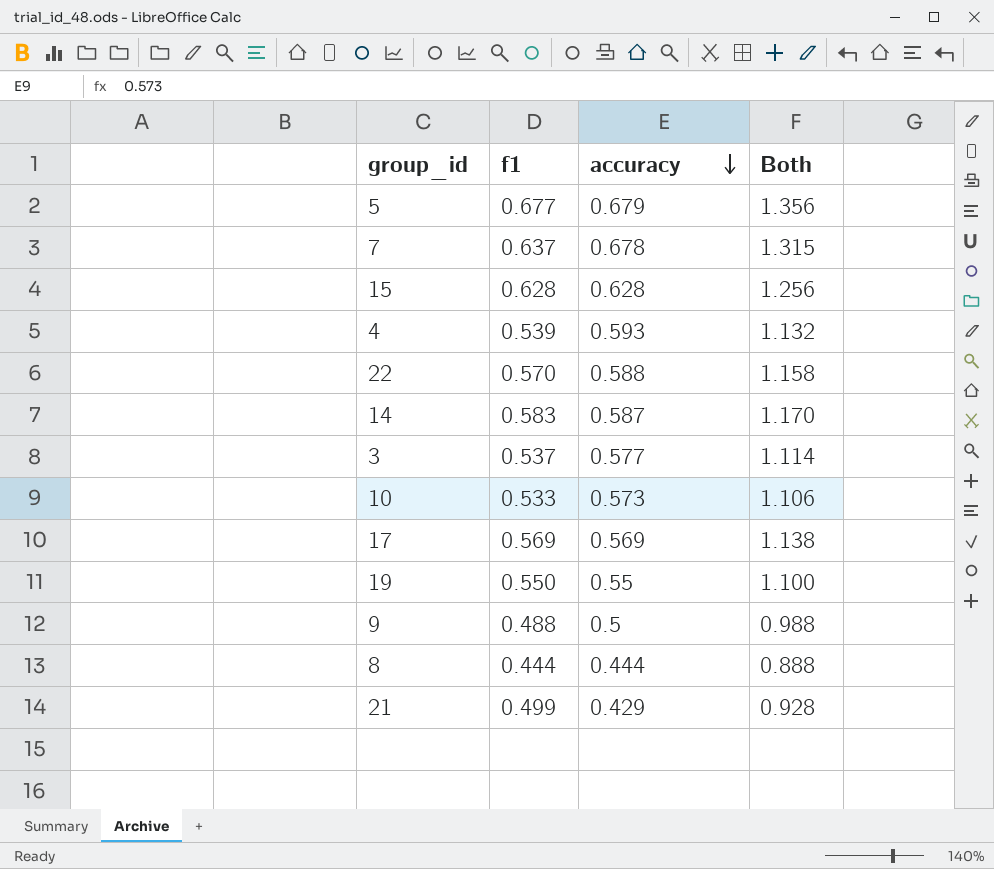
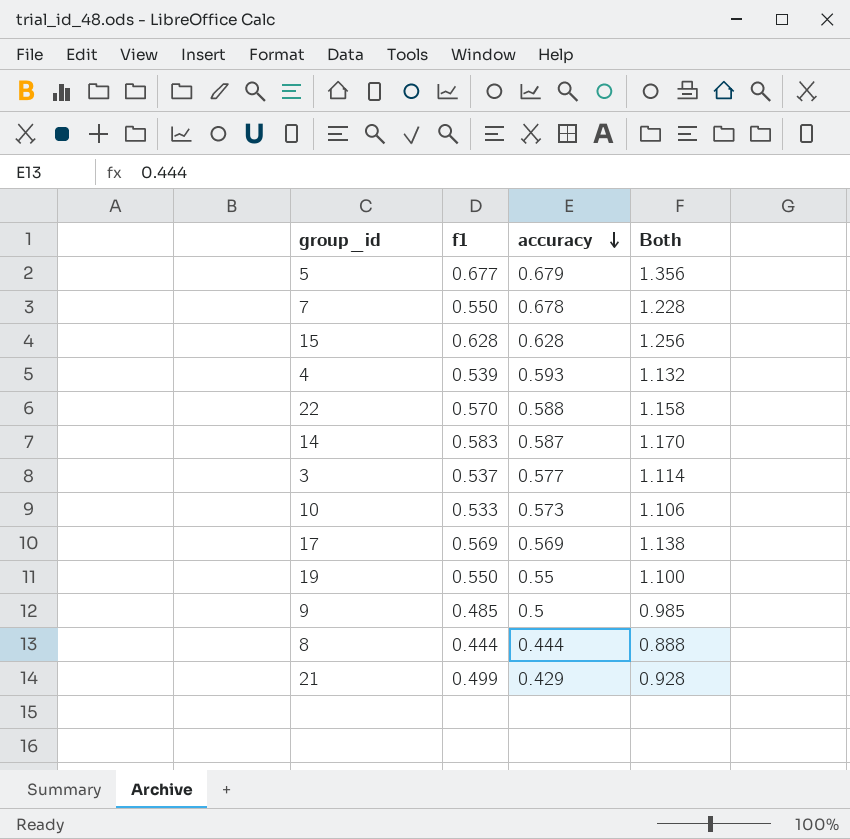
7 | f1: 0.637 -> 0.550
7 | Both: 1.315 -> 1.228
9 | f1: 0.488 -> 0.485
9 | Both: 0.988 -> 0.985

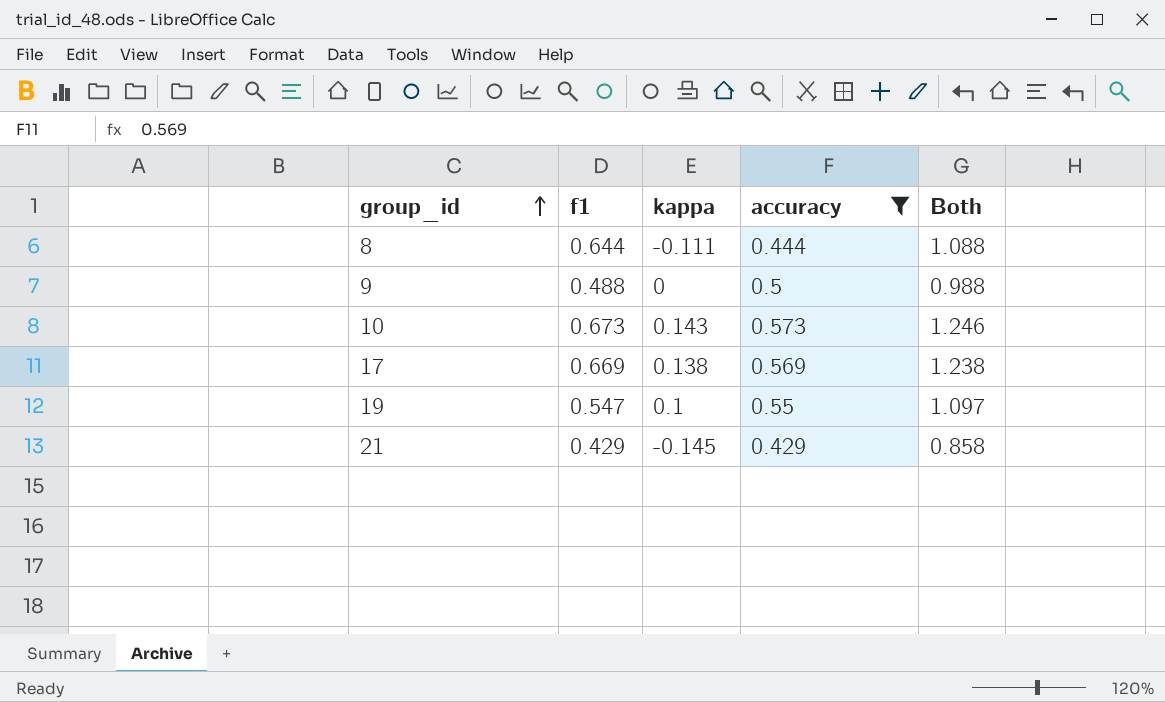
filter: none -> accuracy <= 0.573
row order: accuracy descending -> group_id ascending
column kappa | position: none -> 3
8 | f1: 0.444 -> 0.644
8 | Both: 0.888 -> 1.088
9 | f1: 0.485 -> 0.488
9 | Both: 0.985 -> 0.988
10 | f1: 0.533 -> 0.673
10 | Both: 1.106 -> 1.246
17 | f1: 0.569 -> 0.669
17 | Both: 1.138 -> 1.238
19 | f1: 0.550 -> 0.547
19 | Both: 1.100 -> 1.097
21 | f1: 0.499 -> 0.429
21 | Both: 0.928 -> 0.858

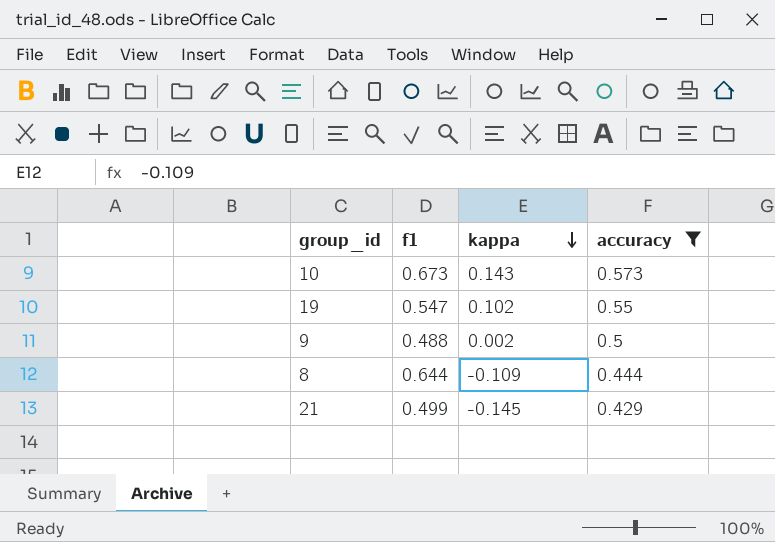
row order: group_id ascending -> kappa descending
column Both | formula: [f1] + [accuracy] -> none
row 17: 0.669 | 0.138 | 0.569 | 1.238 -> none
19 | kappa: 0.1 -> 0.102
9 | kappa: 0 -> 0.002
8 | kappa: -0.111 -> -0.109
21 | f1: 0.429 -> 0.499

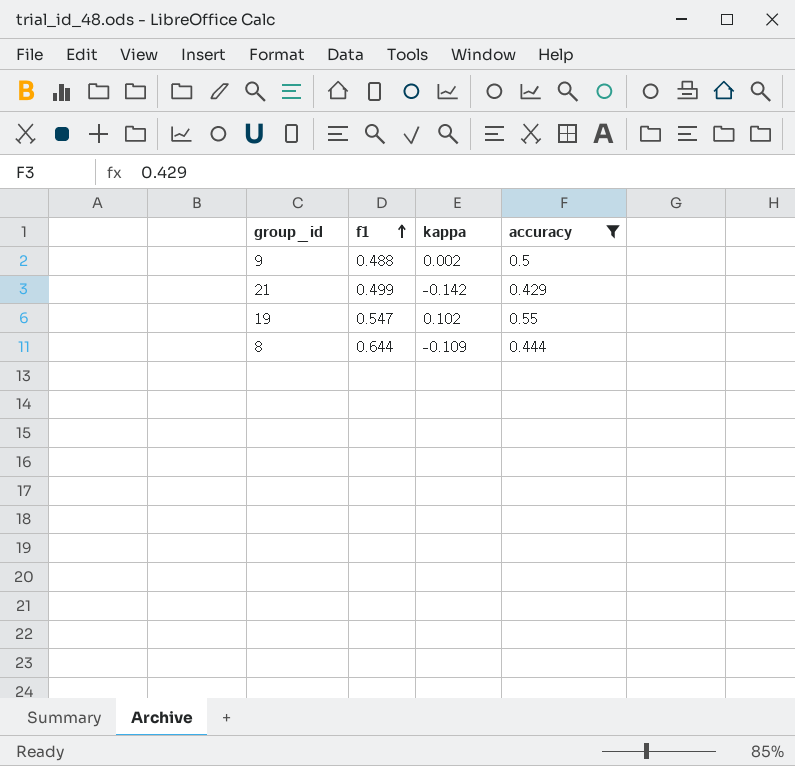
row order: kappa descending -> f1 ascending
row 10: 0.673 | 0.143 | 0.573 -> none
21 | kappa: -0.145 -> -0.142

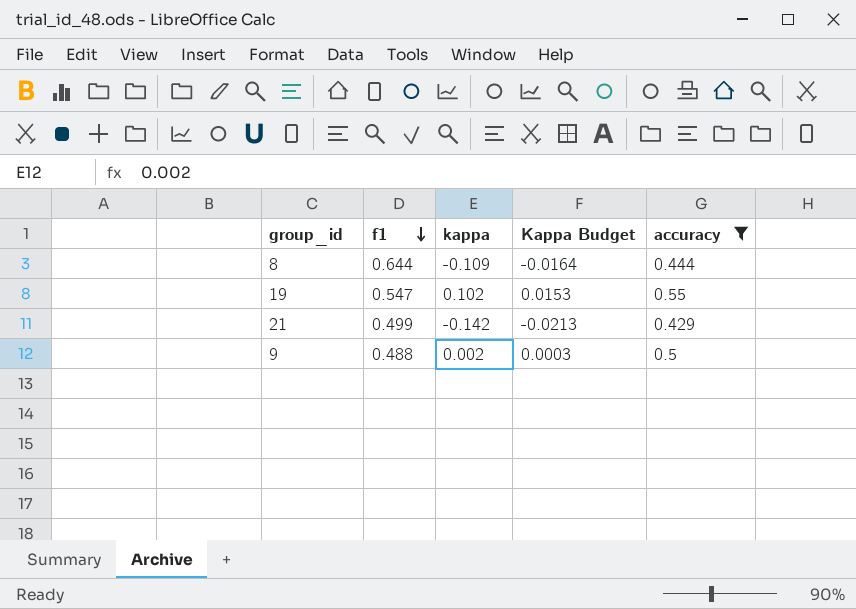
row order: f1 ascending -> f1 descending
column Kappa Budget | formula: none -> [kappa] * 0.15

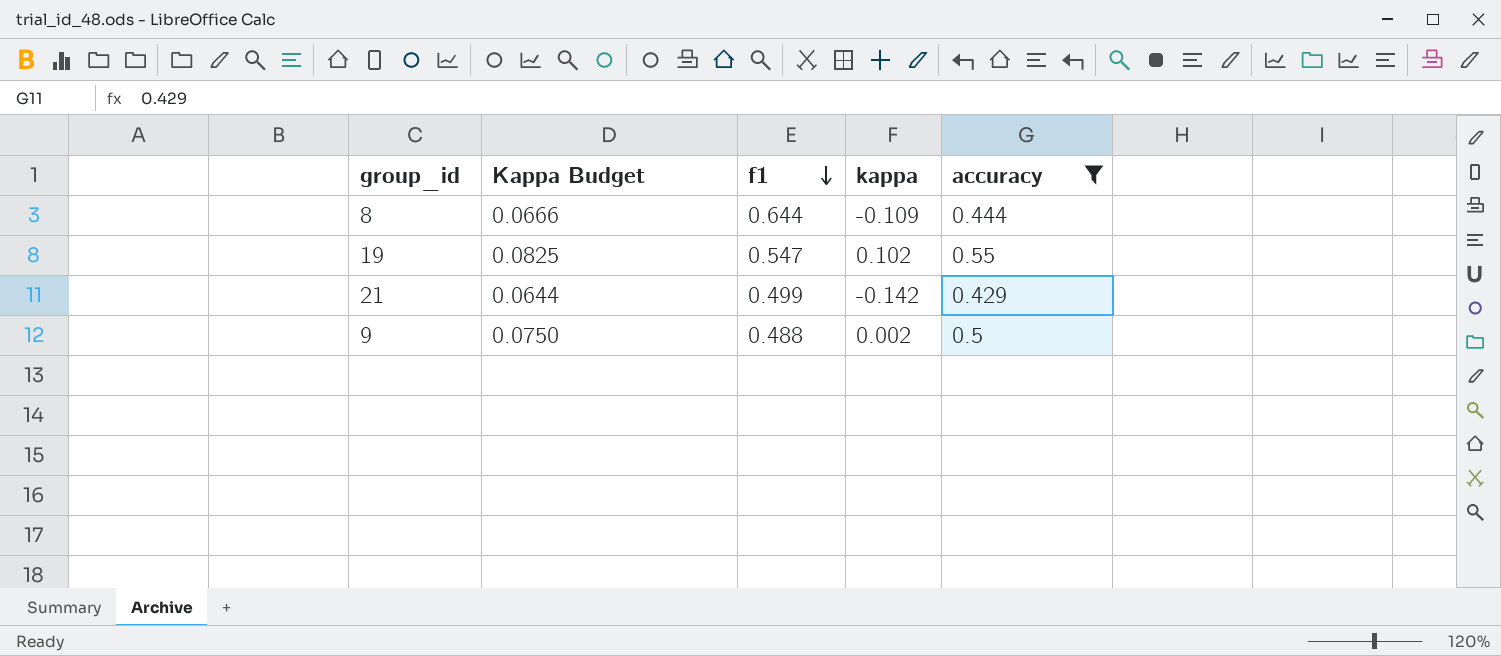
column Kappa Budget | formula: [kappa] * 0.15 -> [accuracy] * 0.15
column Kappa Budget | position: 4 -> 2

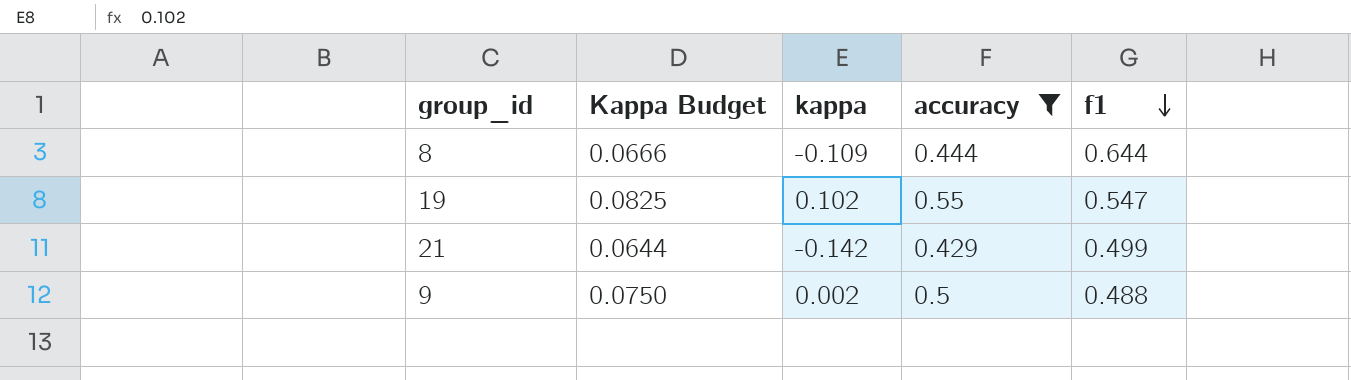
column f1 | position: 3 -> 5

